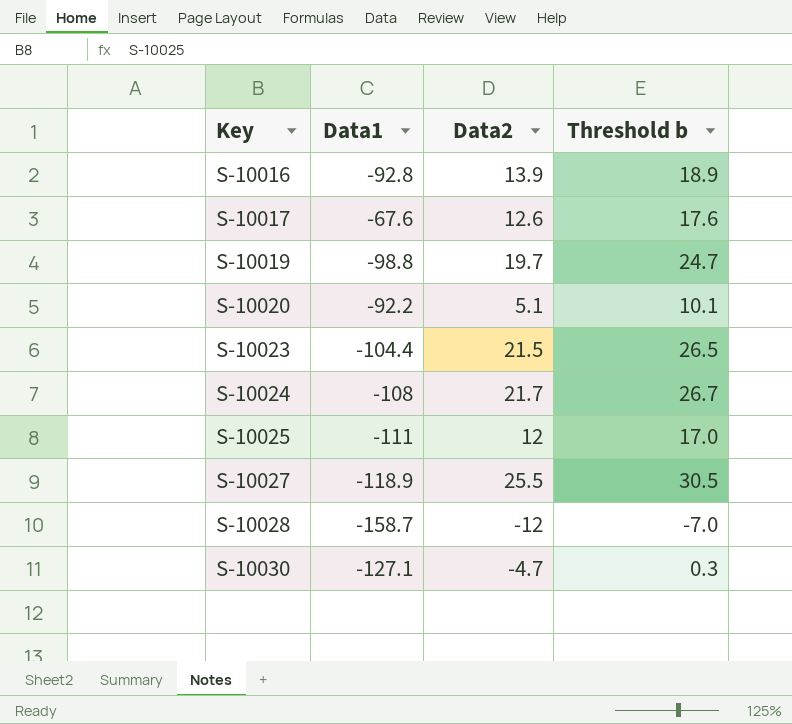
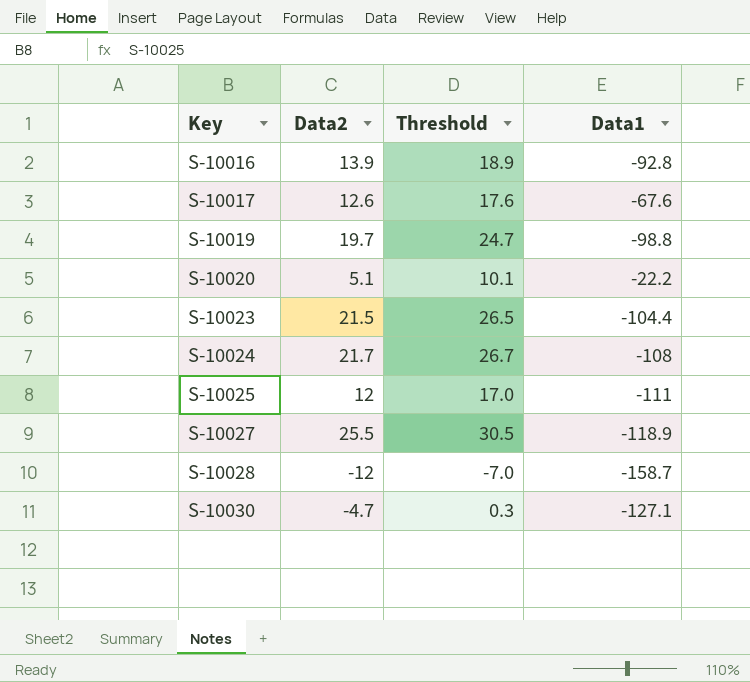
column name: Threshold b -> Threshold
column Data1 | position: 2 -> 4
S-10020 | Data1: -92.2 -> -22.2

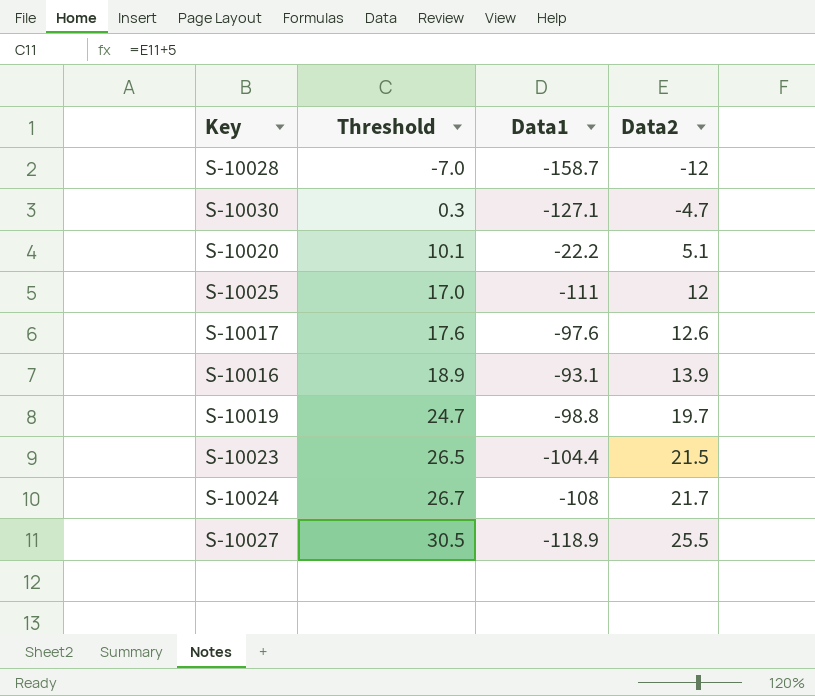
row order: Key ascending -> Threshold ascending
column Data2 | position: 2 -> 4
S-10017 | Data1: -67.6 -> -97.6
S-10016 | Data1: -92.8 -> -93.1

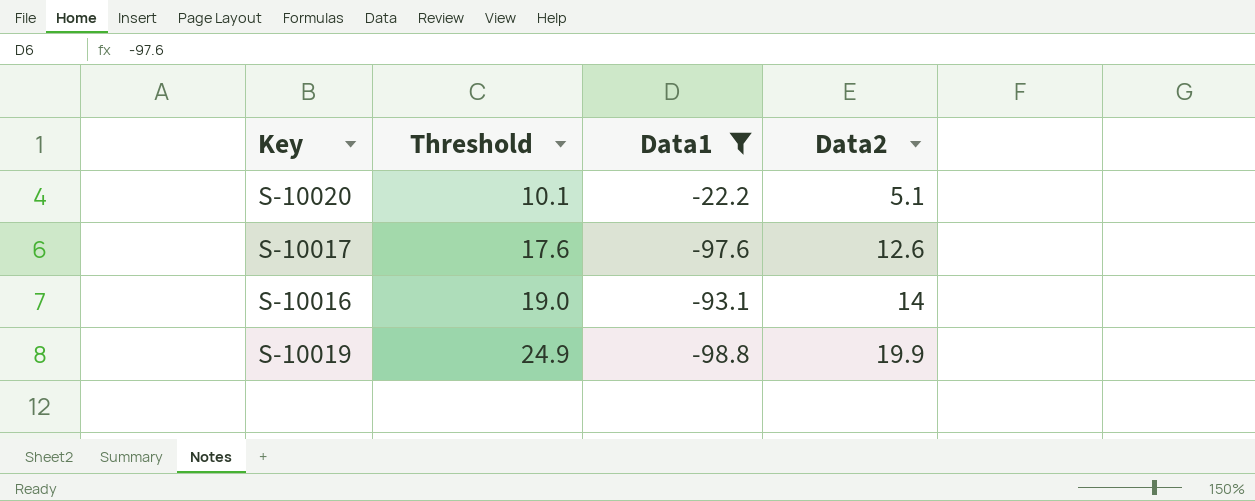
filter: none -> Data1 >= -98.8
S-10016 | Threshold: 18.9 -> 19.0
S-10016 | Data2: 13.9 -> 14
S-10019 | Threshold: 24.7 -> 24.9
S-10019 | Data2: 19.7 -> 19.9

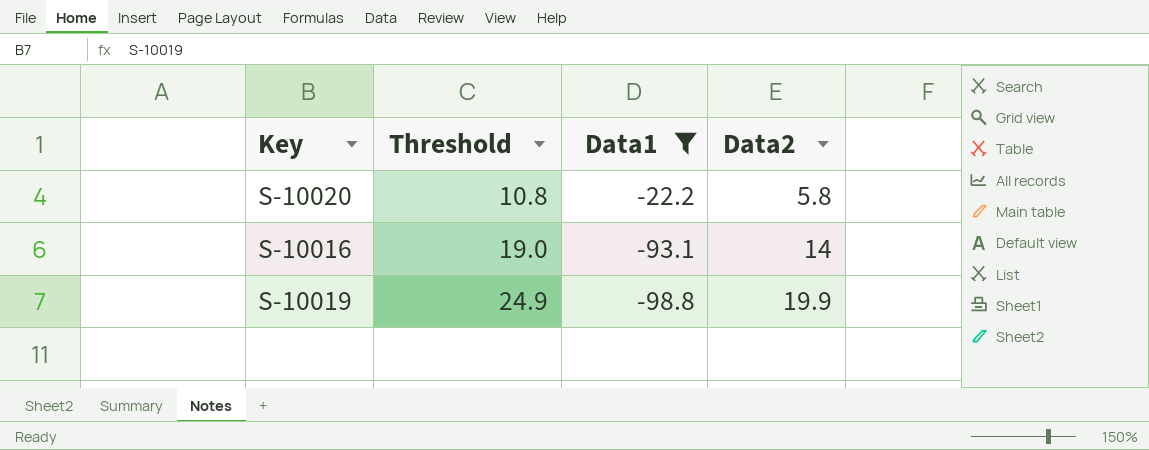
row S-10017: 17.6 | -97.6 | 12.6 -> none
S-10020 | Threshold: 10.1 -> 10.8
S-10020 | Data2: 5.1 -> 5.8

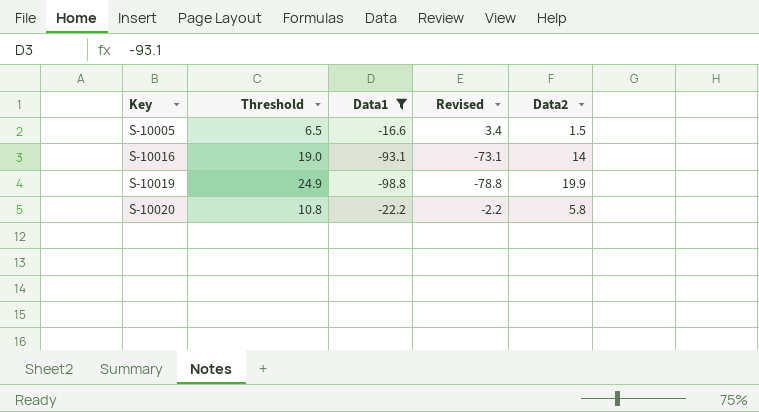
row order: Threshold ascending -> Key ascending
column Revised | formula: none -> [Data1] + 20
row S-10005: none -> 6.5 | -16.6 | 3.4 | 1.5

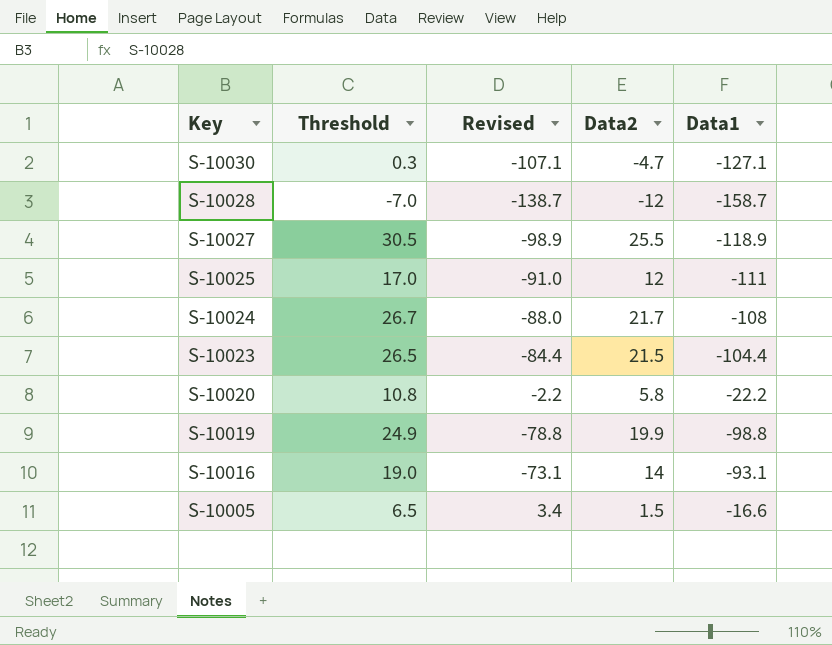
filter: Data1 >= -98.8 -> none
row order: Key ascending -> Key descending
column Data1 | position: 3 -> 5

